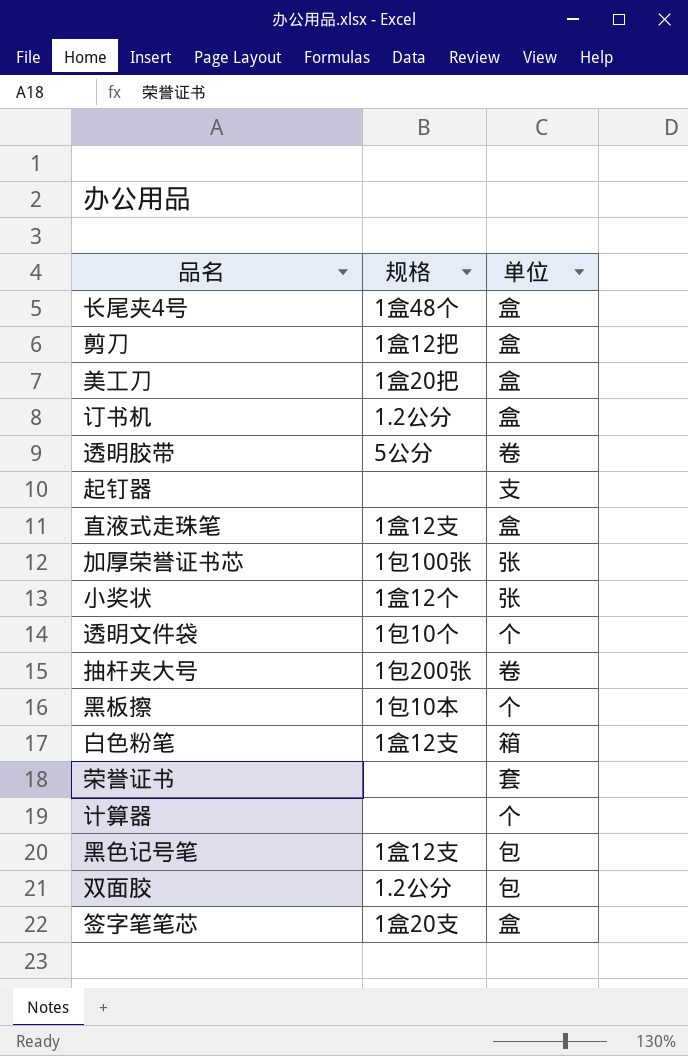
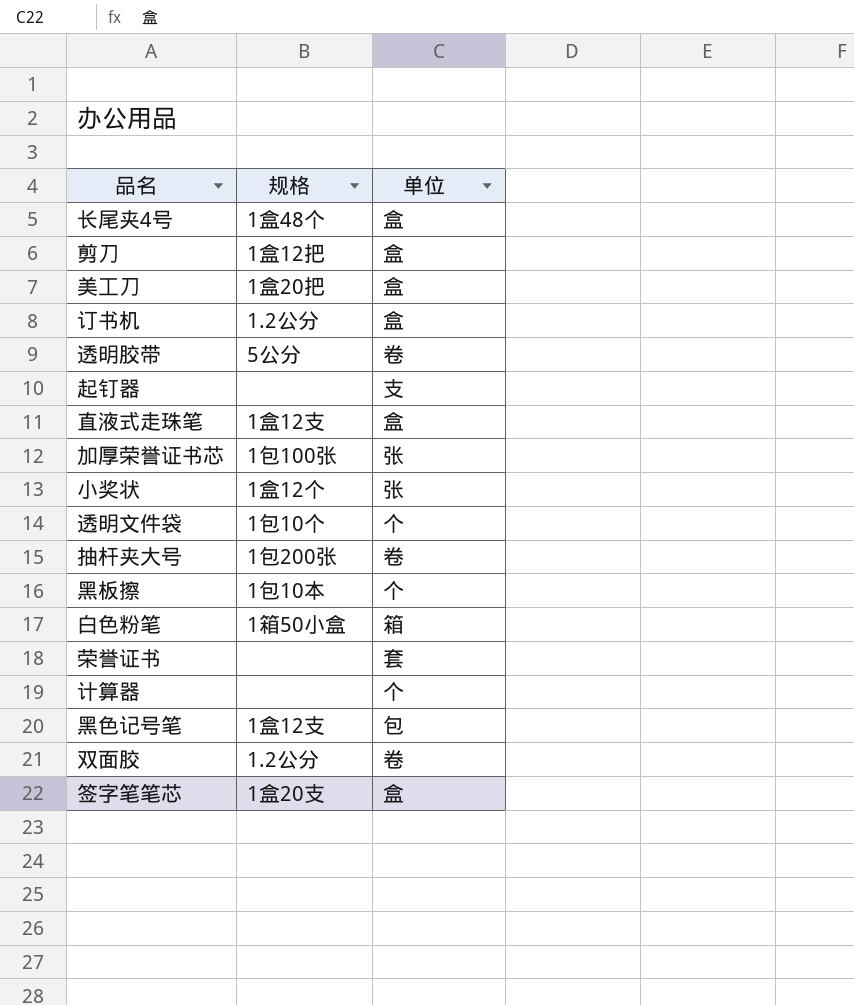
白色粉笔 | 规格: 1盒12支 -> 1箱50小盒
双面胶 | 单位: 包 -> 卷

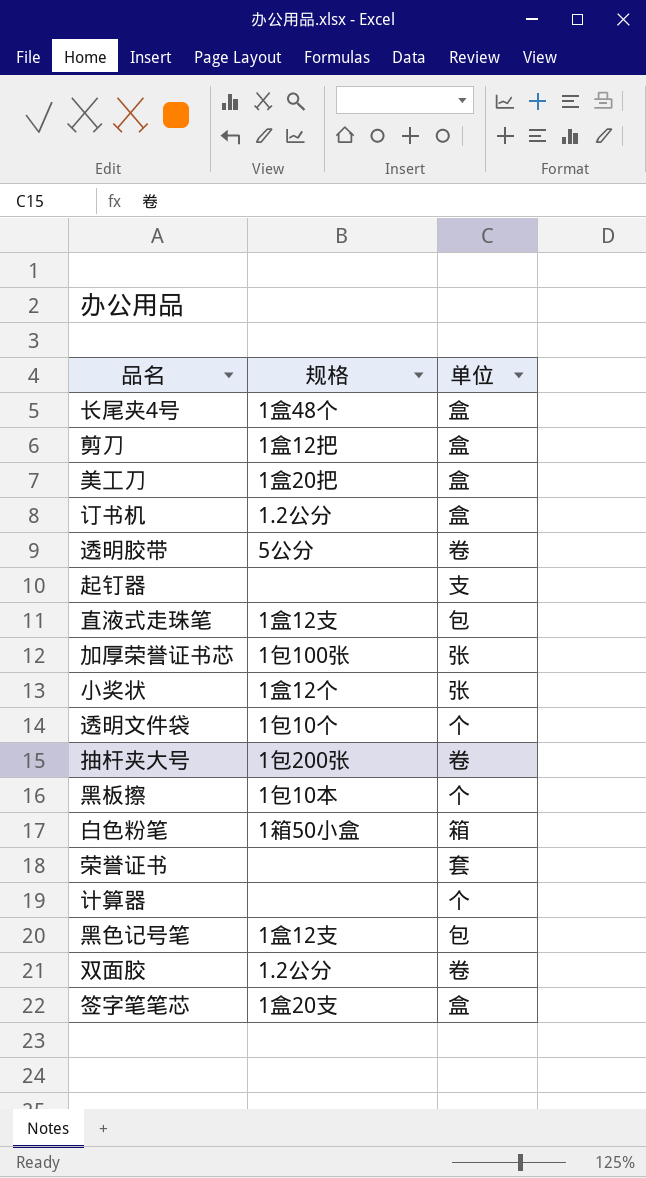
直液式走珠笔 | 单位: 盒 -> 包

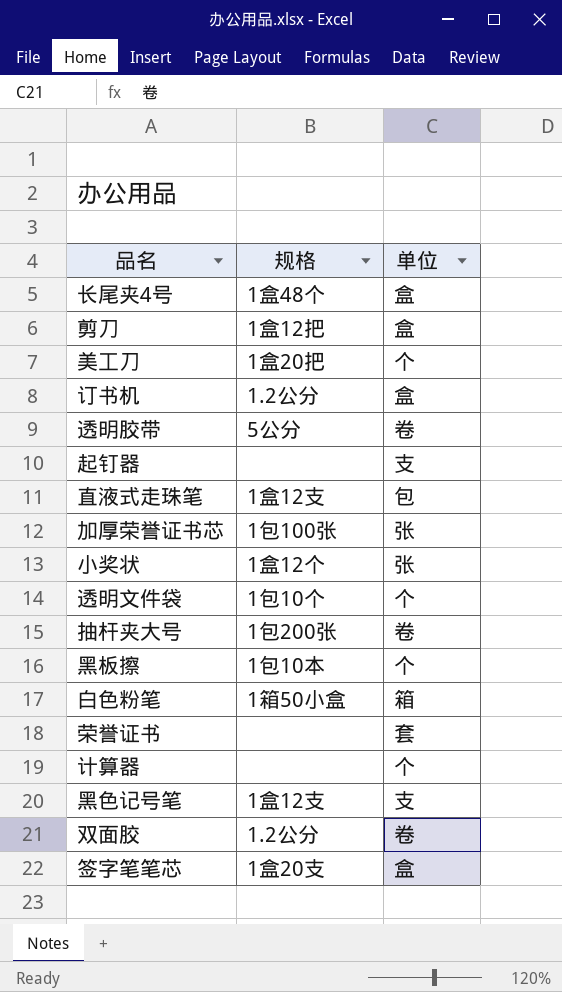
美工刀 | 单位: 盒 -> 个
黑色记号笔 | 单位: 包 -> 支

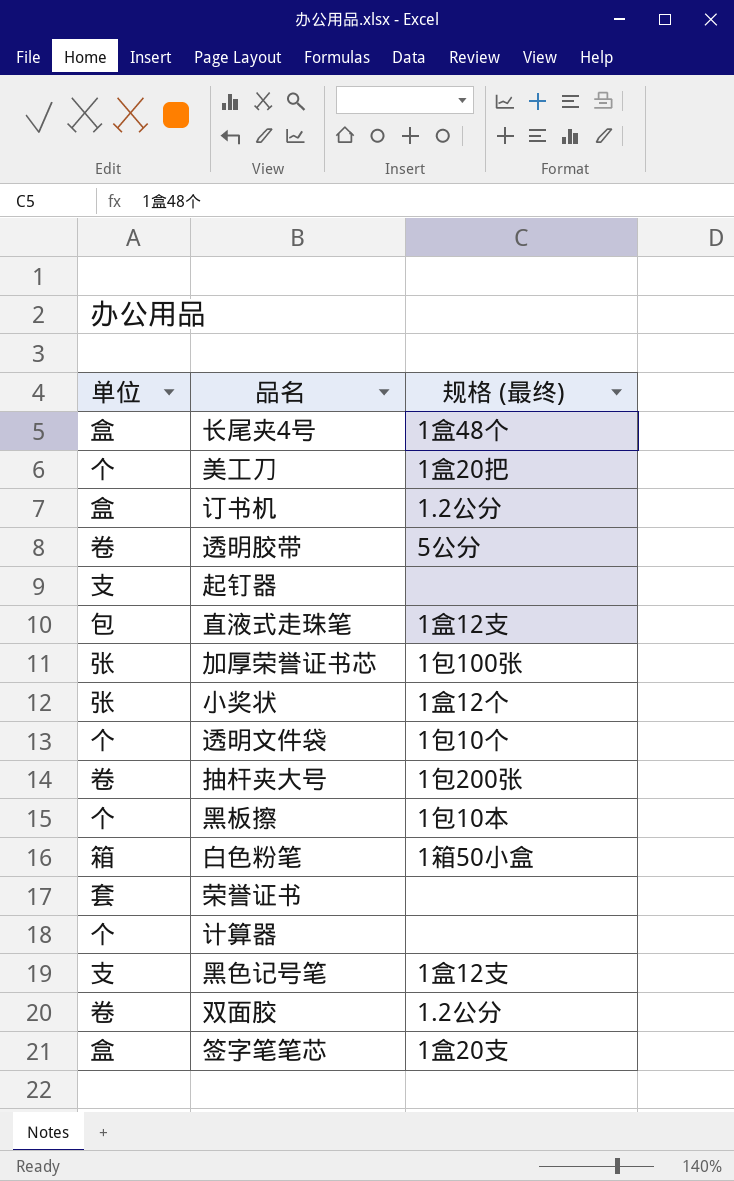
column 单位 | position: 3 -> 1
column name: 规格 -> 规格 (最终)
row 剪刀: 1盒12把 | 盒 -> none

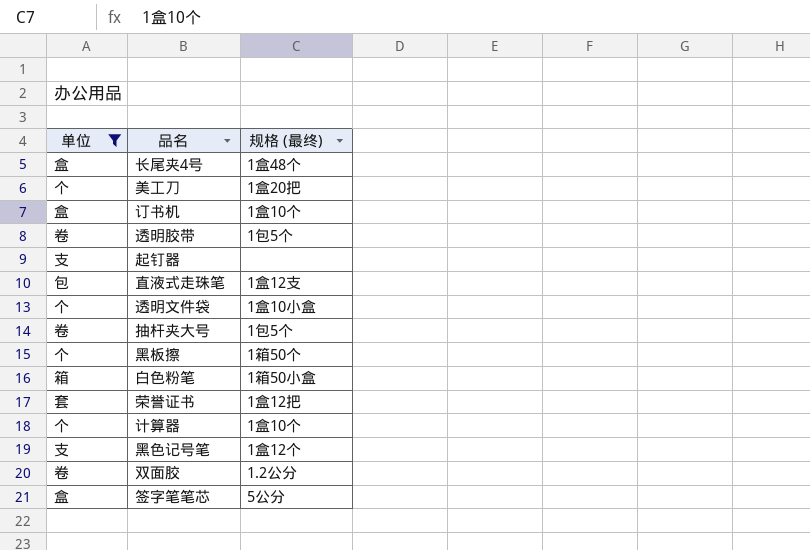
filter: none -> 单位 != 张
订书机 | 规格 (最终): 1.2公分 -> 1盒10个
透明胶带 | 规格 (最终): 5公分 -> 1包5个
透明文件袋 | 规格 (最终): 1包10个 -> 1盒10小盒
抽杆夹大号 | 规格 (最终): 1包200张 -> 1包5个
黑板擦 | 规格 (最终): 1包10本 -> 1箱50个
荣誉证书 | 规格 (最终): none -> 1盒12把
计算器 | 规格 (最终): none -> 1盒10个
黑色记号笔 | 规格 (最终): 1盒12支 -> 1盒12个
签字笔笔芯 | 规格 (最终): 1盒20支 -> 5公分

